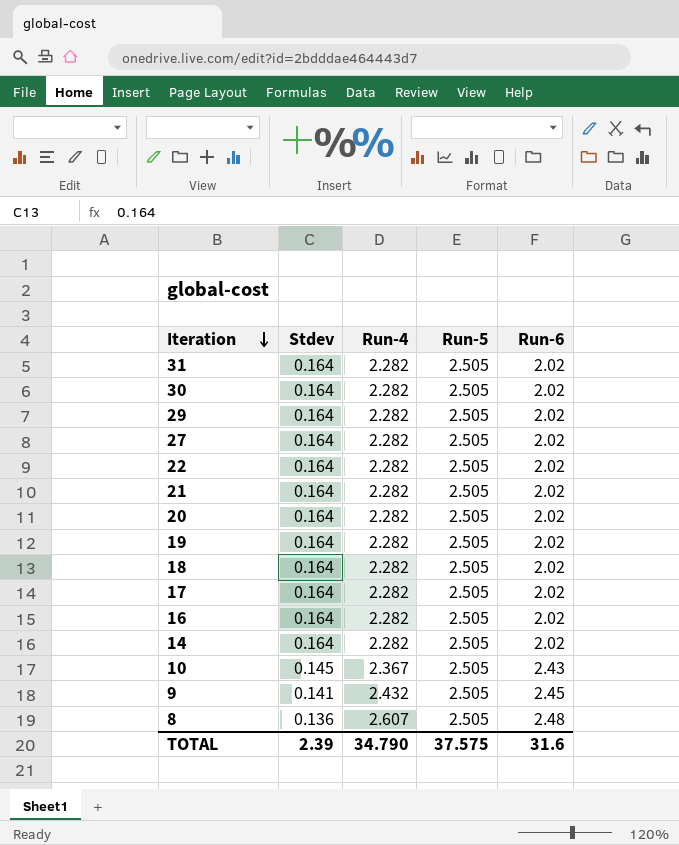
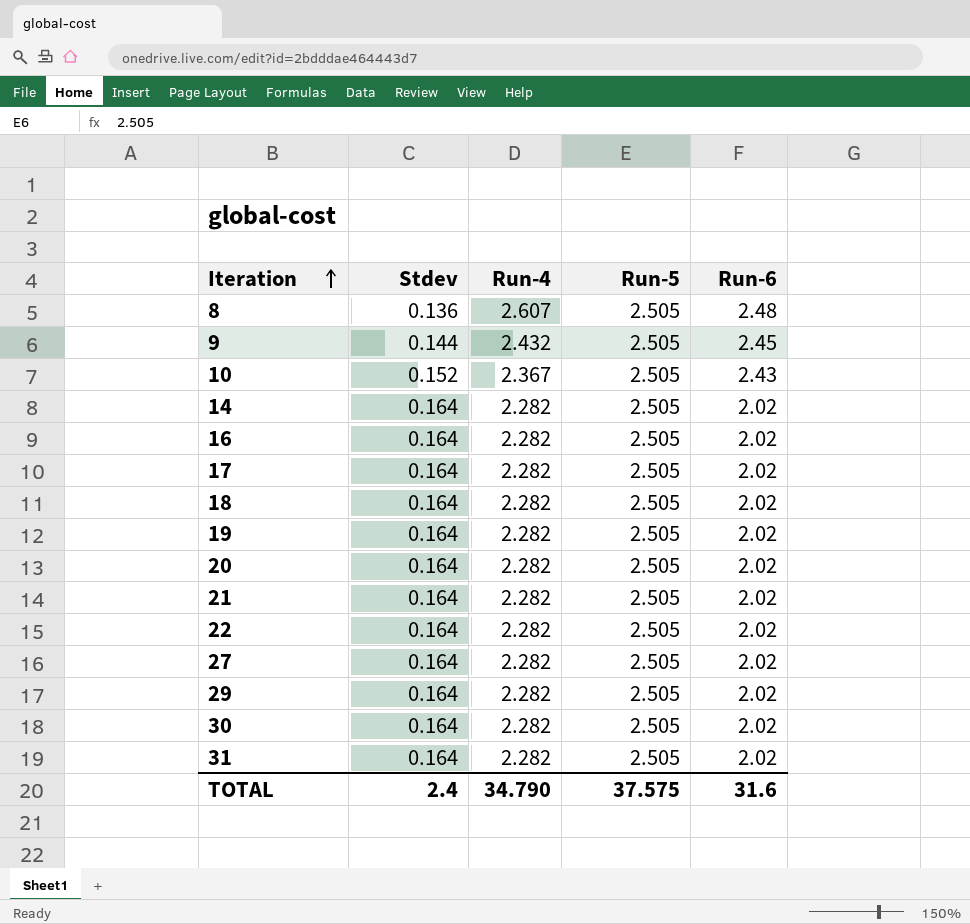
row order: Iteration descending -> Iteration ascending
9 | Stdev: 0.141 -> 0.144
10 | Stdev: 0.145 -> 0.152
TOTAL | Stdev: 2.39 -> 2.4

